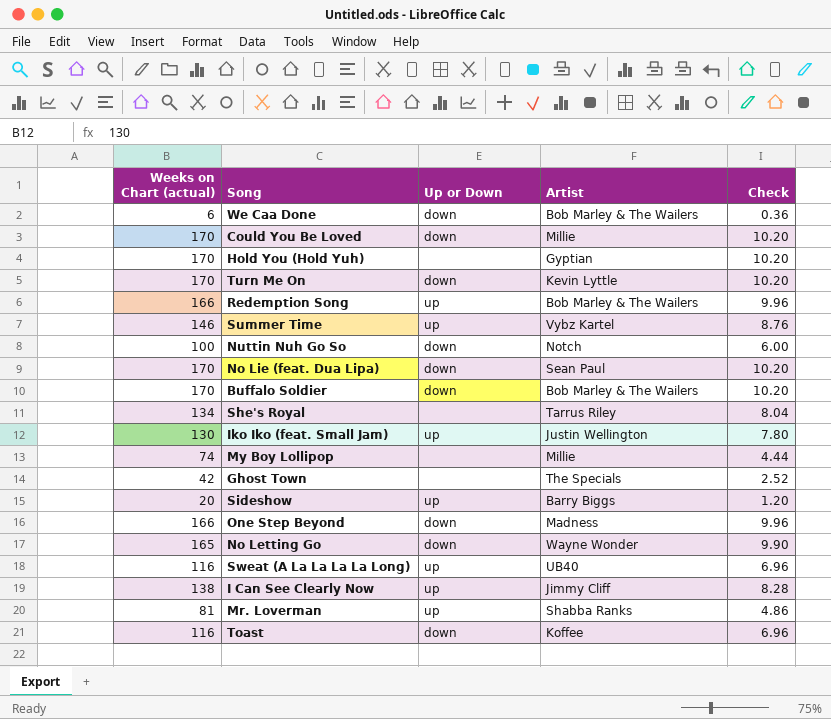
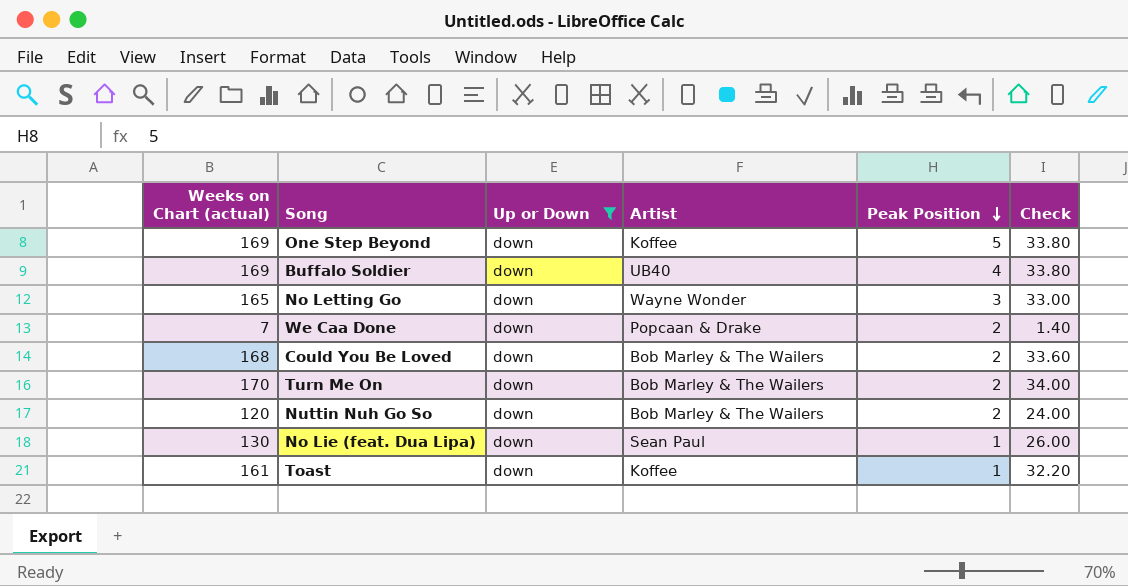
filter: none -> Up or Down = down
row order: none -> Peak Position descending
column Peak Position | position: none -> 5
column Check | formula: [Weeks on Chart (actual)] * 0.06 -> [Weeks on Chart (actual)] * 0.2
One Step Beyond | Weeks on Chart (actual): 166 -> 169
One Step Beyond | Artist: Madness -> Koffee
Buffalo Soldier | Weeks on Chart (actual): 170 -> 169
Buffalo Soldier | Artist: Bob Marley & The Wailers -> UB40
We Caa Done | Weeks on Chart (actual): 6 -> 7
We Caa Done | Artist: Bob Marley & The Wailers -> Popcaan & Drake
Could You Be Loved | Weeks on Chart (actual): 170 -> 168
Could You Be Loved | Artist: Millie -> Bob Marley & The Wailers
Turn Me On | Artist: Kevin Lyttle -> Bob Marley & The Wailers
Nuttin Nuh Go So | Weeks on Chart (actual): 100 -> 120
Nuttin Nuh Go So | Artist: Notch -> Bob Marley & The Wailers
No Lie (feat. Dua Lipa) | Weeks on Chart (actual): 170 -> 130
Toast | Weeks on Chart (actual): 116 -> 161

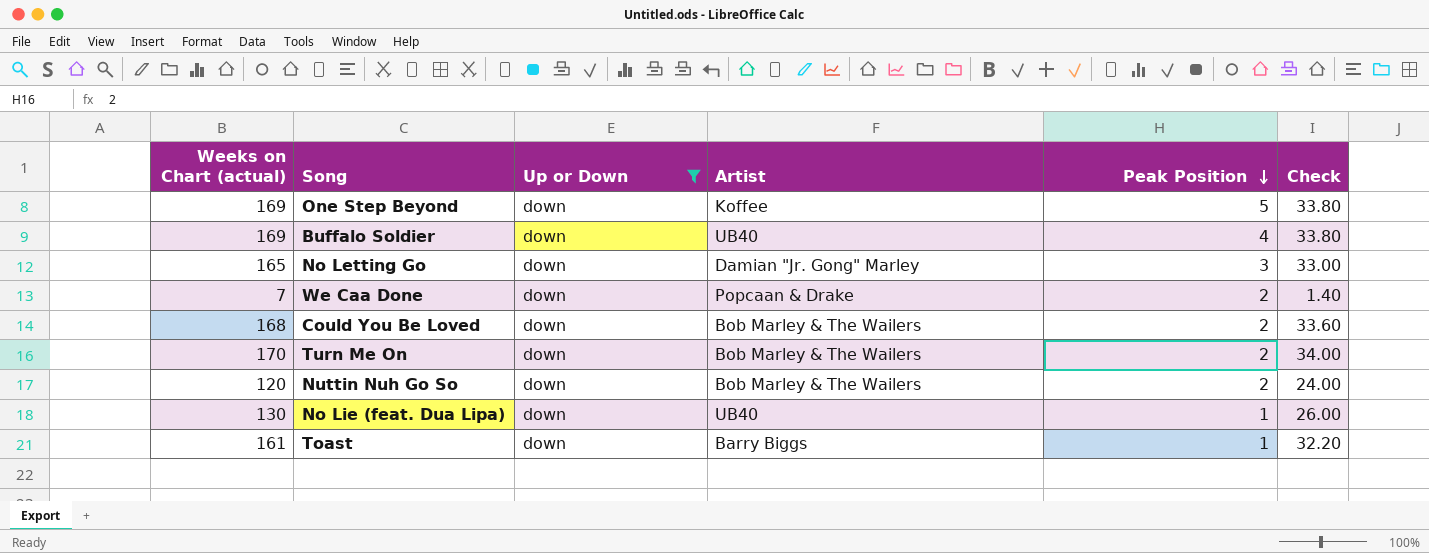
No Letting Go | Artist: Wayne Wonder -> Damian "Jr. Gong" Marley
No Lie (feat. Dua Lipa) | Artist: Sean Paul -> UB40
Toast | Artist: Koffee -> Barry Biggs

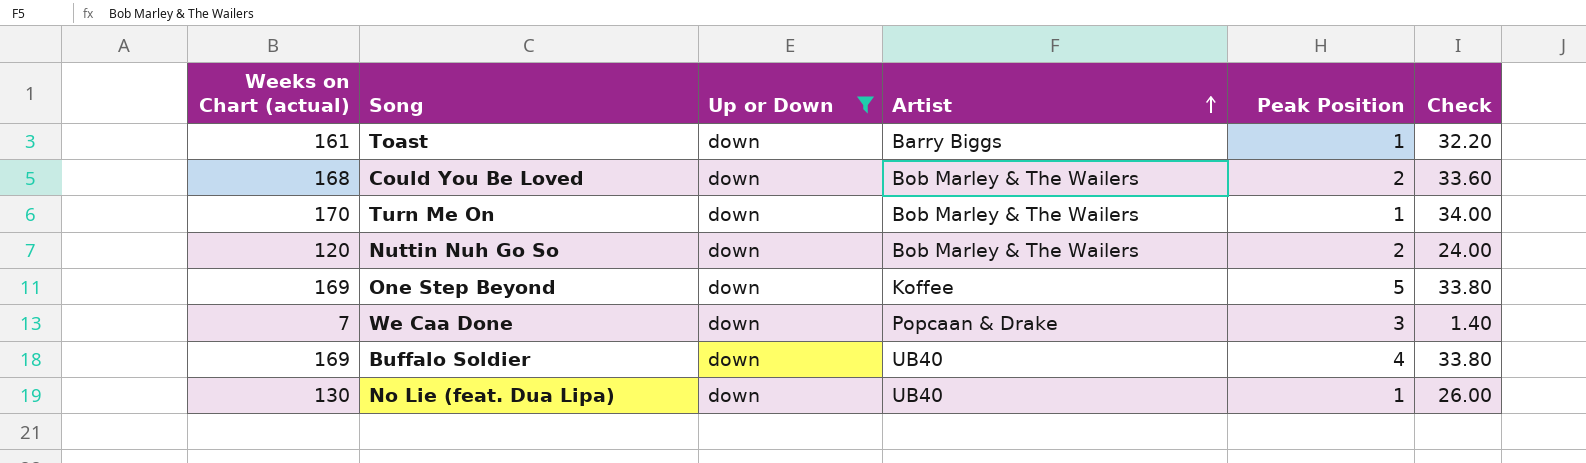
row order: Peak Position descending -> Artist ascending
row No Letting Go: 165 | down | Damian "Jr. Gong" Marley | 3 | 33.00 -> none
Turn Me On | Peak Position: 2 -> 1
We Caa Done | Peak Position: 2 -> 3

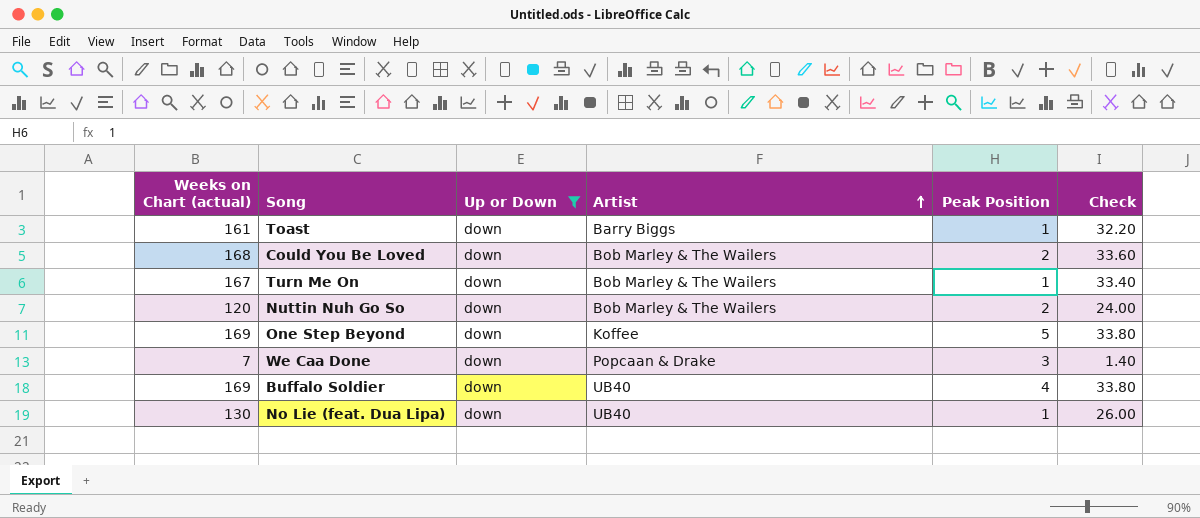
Turn Me On | Weeks on Chart (actual): 170 -> 167
Turn Me On | Check: 34.00 -> 33.40

